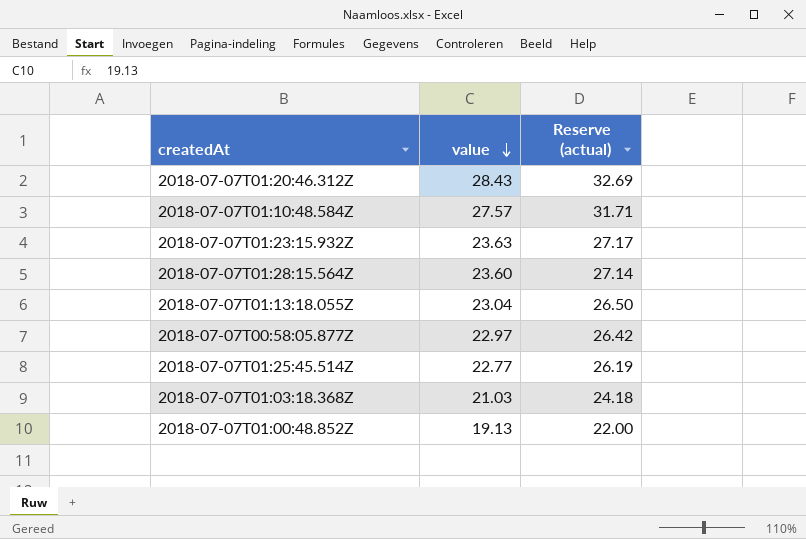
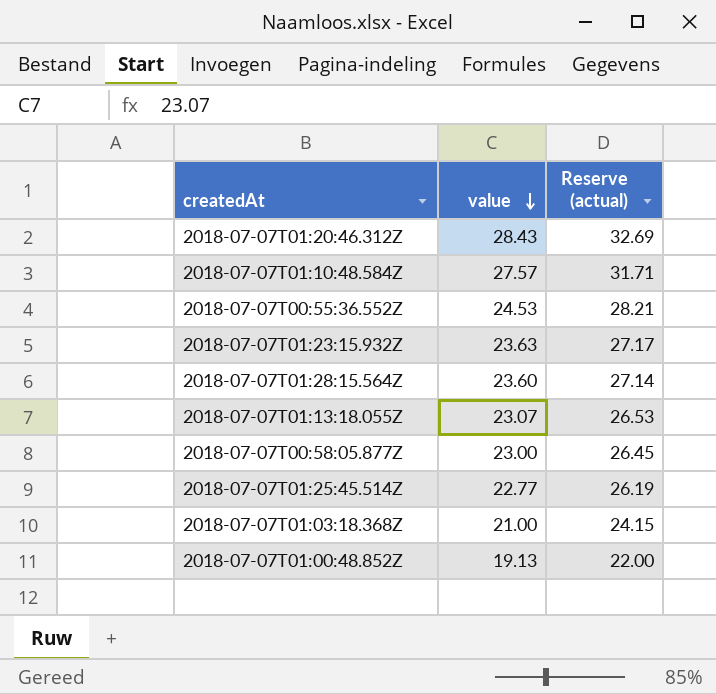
row 2018-07-07T00:55:36.552Z: none -> 24.53 | 28.21
2018-07-07T01:13:18.055Z | value: 23.04 -> 23.07
2018-07-07T01:13:18.055Z | Reserve (actual): 26.50 -> 26.53
2018-07-07T00:58:05.877Z | value: 22.97 -> 23.00
2018-07-07T00:58:05.877Z | Reserve (actual): 26.42 -> 26.45
2018-07-07T01:03:18.368Z | value: 21.03 -> 21.00
2018-07-07T01:03:18.368Z | Reserve (actual): 24.18 -> 24.15

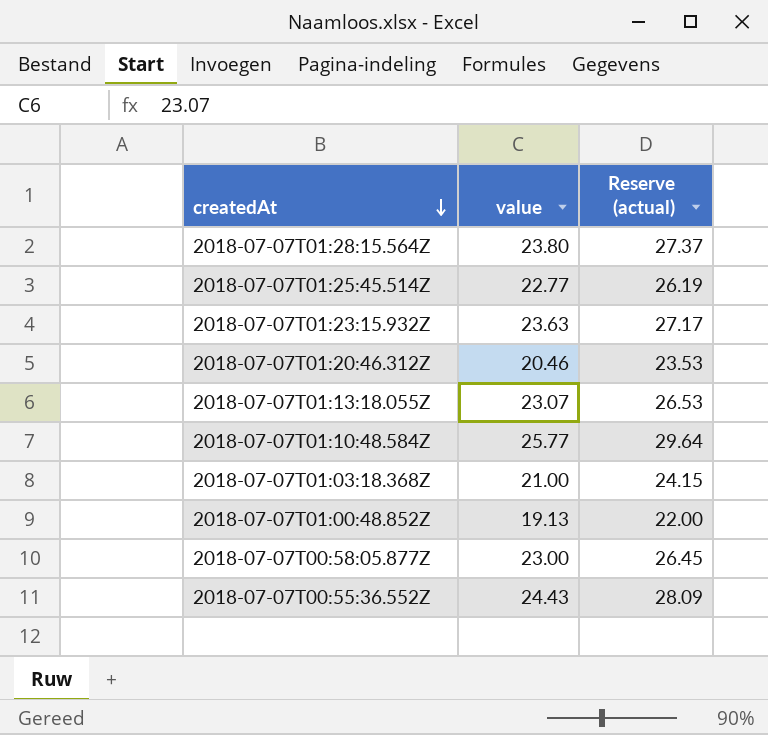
row order: value descending -> createdAt descending
2018-07-07T01:28:15.564Z | value: 23.60 -> 23.80
2018-07-07T01:28:15.564Z | Reserve (actual): 27.14 -> 27.37
2018-07-07T01:20:46.312Z | value: 28.43 -> 20.46
2018-07-07T01:20:46.312Z | Reserve (actual): 32.69 -> 23.53
2018-07-07T01:10:48.584Z | value: 27.57 -> 25.77
2018-07-07T01:10:48.584Z | Reserve (actual): 31.71 -> 29.64
2018-07-07T00:55:36.552Z | value: 24.53 -> 24.43
2018-07-07T00:55:36.552Z | Reserve (actual): 28.21 -> 28.09

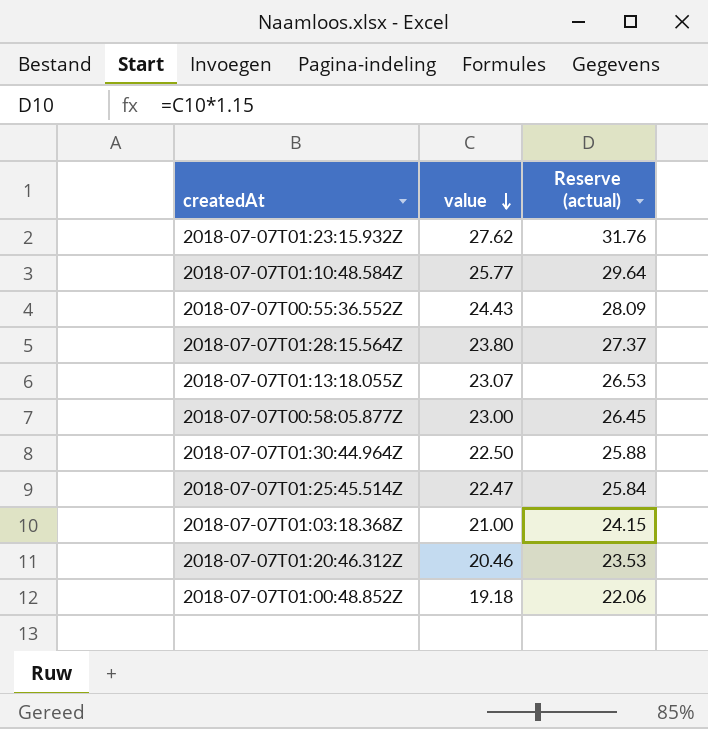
row order: createdAt descending -> value descending
2018-07-07T01:23:15.932Z | value: 23.63 -> 27.62
2018-07-07T01:23:15.932Z | Reserve (actual): 27.17 -> 31.76
row 2018-07-07T01:30:44.964Z: none -> 22.50 | 25.88
2018-07-07T01:25:45.514Z | value: 22.77 -> 22.47
2018-07-07T01:25:45.514Z | Reserve (actual): 26.19 -> 25.84
2018-07-07T01:00:48.852Z | value: 19.13 -> 19.18
2018-07-07T01:00:48.852Z | Reserve (actual): 22.00 -> 22.06

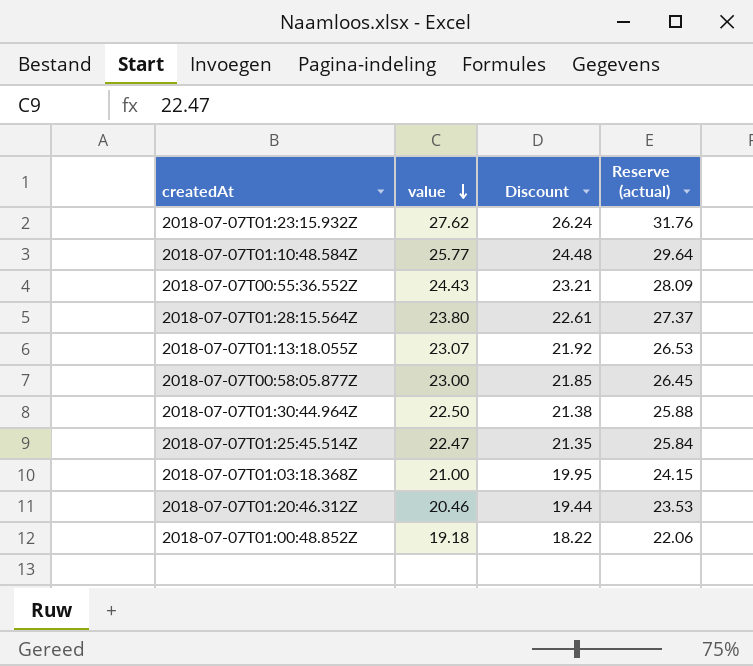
column Discount | formula: none -> [value] * 0.95

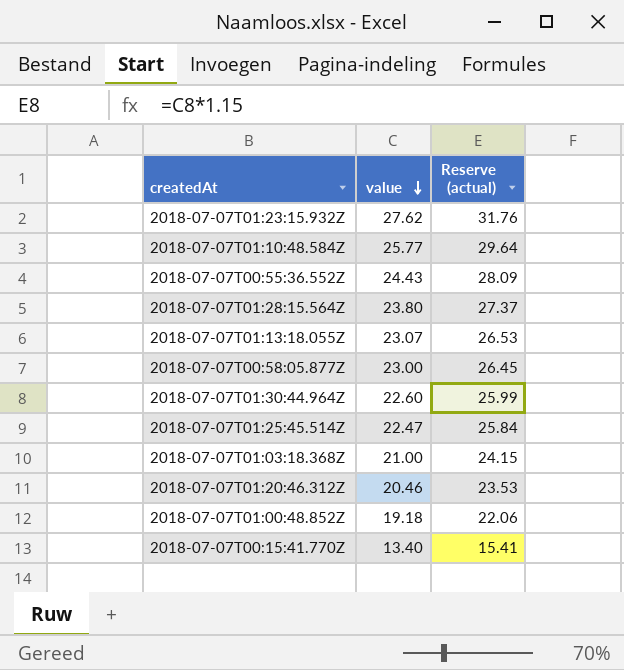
column Discount | formula: [value] * 0.95 -> none
2018-07-07T01:30:44.964Z | value: 22.50 -> 22.60
2018-07-07T01:30:44.964Z | Reserve (actual): 25.88 -> 25.99
row 2018-07-07T00:15:41.770Z: none -> 13.40 | 15.41

